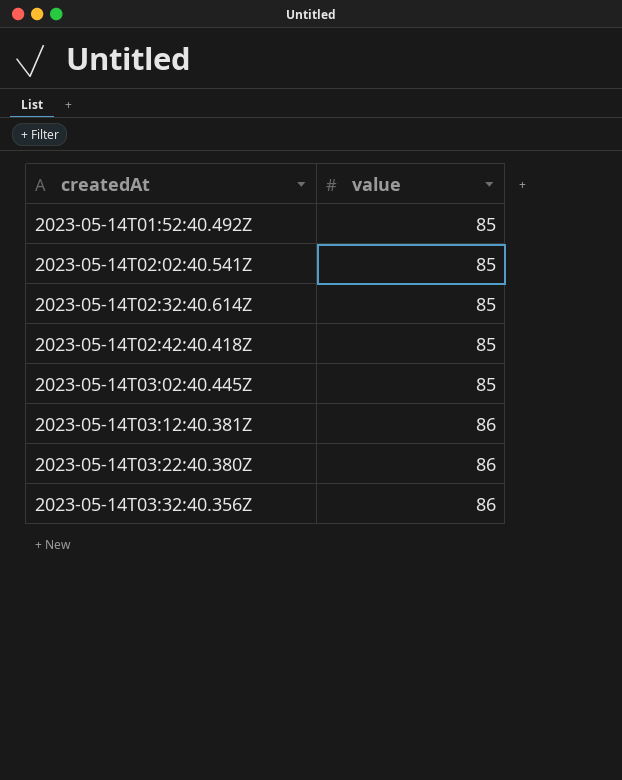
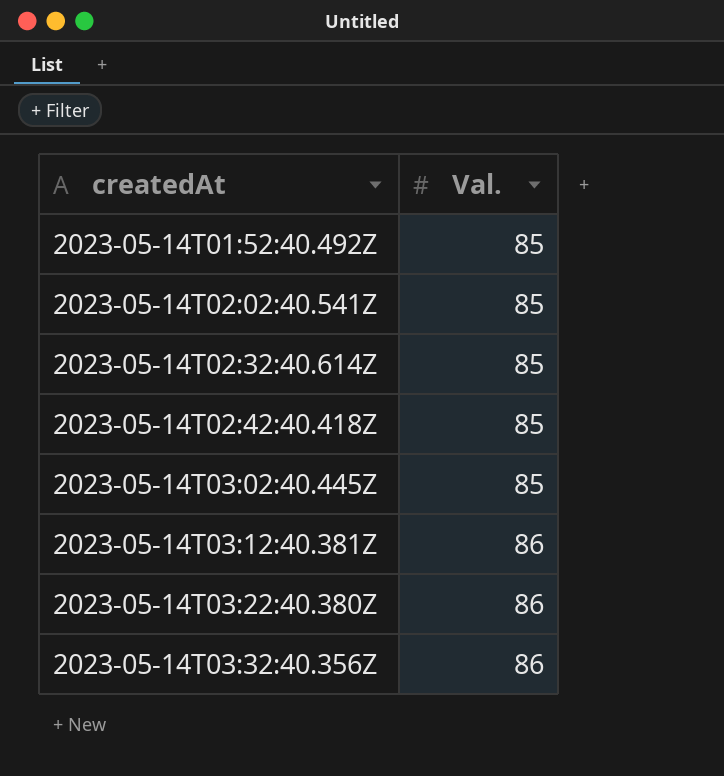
column name: value -> Val.

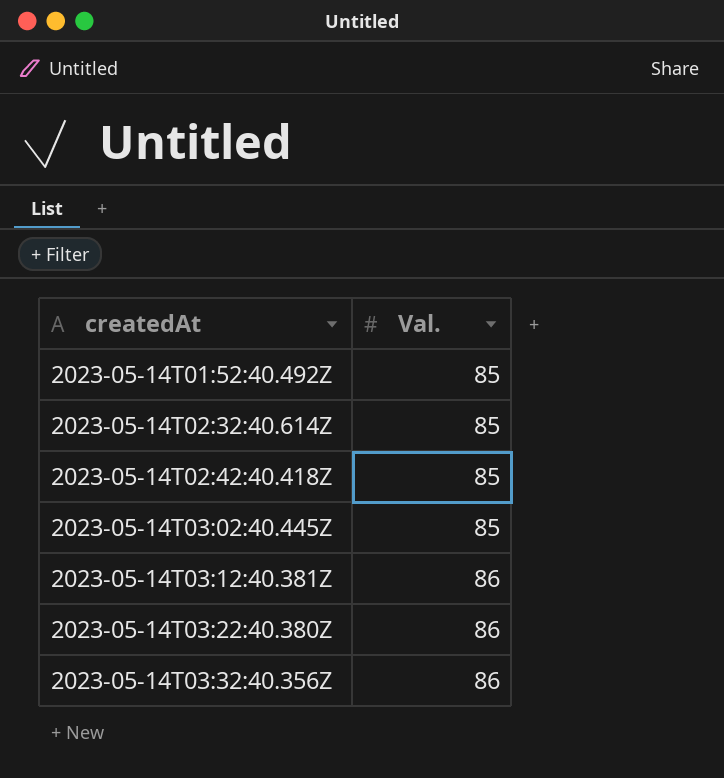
row 2023-05-14T02:02:40.541Z: 85 -> none

